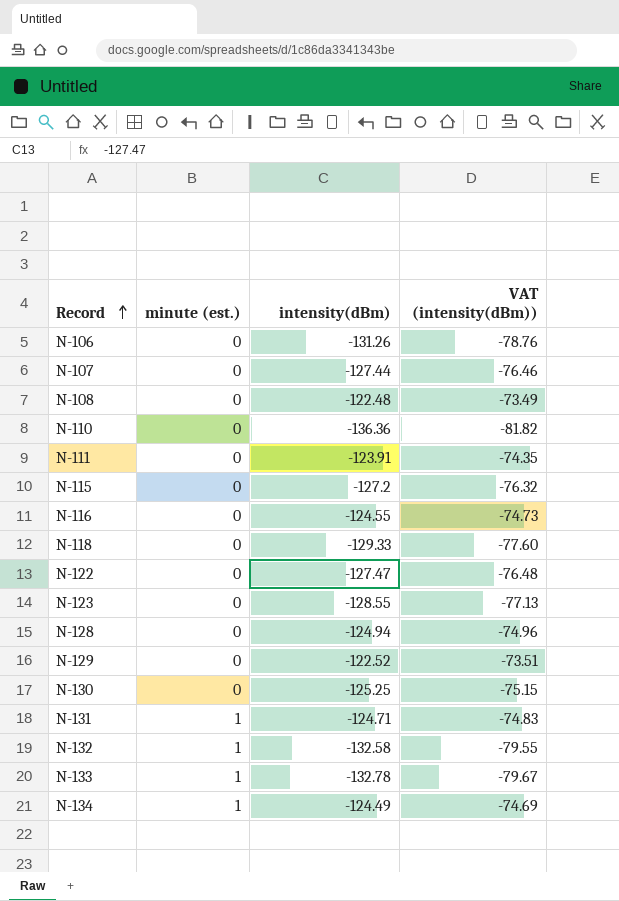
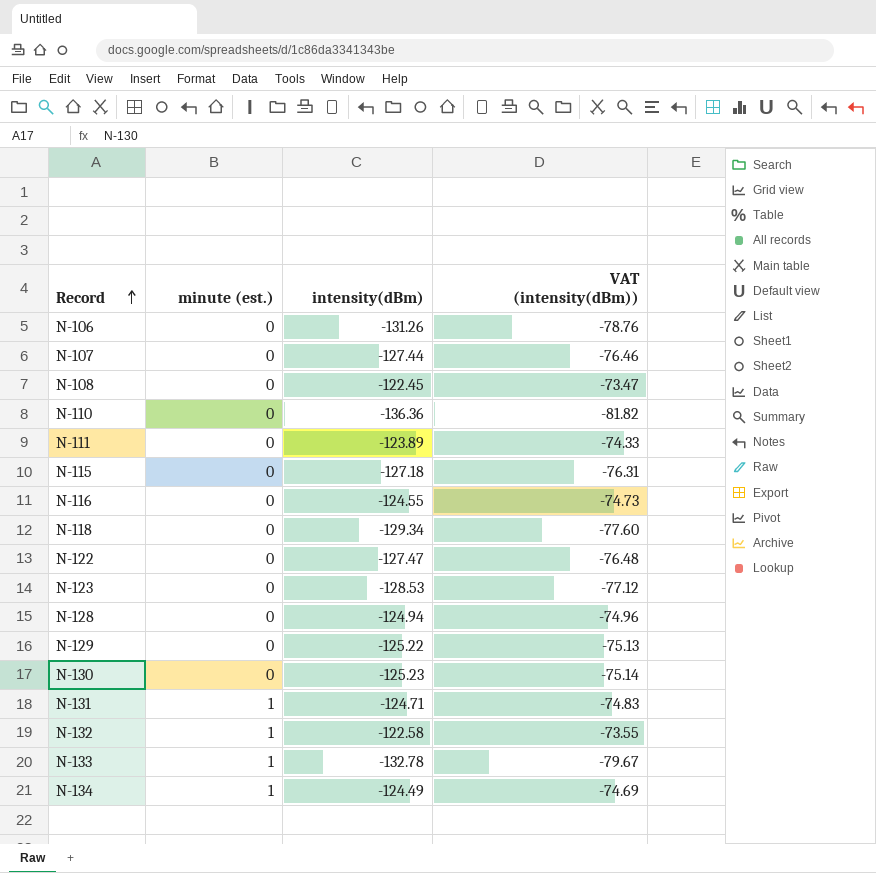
N-108 | intensity(dBm): -122.48 -> -122.45
N-108 | VAT (intensity(dBm)): -73.49 -> -73.47
N-111 | intensity(dBm): -123.91 -> -123.89
N-111 | VAT (intensity(dBm)): -74.35 -> -74.33
N-115 | intensity(dBm): -127.2 -> -127.18
N-115 | VAT (intensity(dBm)): -76.32 -> -76.31
N-118 | intensity(dBm): -129.33 -> -129.34
N-123 | intensity(dBm): -128.55 -> -128.53
N-123 | VAT (intensity(dBm)): -77.13 -> -77.12
N-129 | intensity(dBm): -122.52 -> -125.22
N-129 | VAT (intensity(dBm)): -73.51 -> -75.13
N-130 | intensity(dBm): -125.25 -> -125.23
N-130 | VAT (intensity(dBm)): -75.15 -> -75.14
N-132 | intensity(dBm): -132.58 -> -122.58
N-132 | VAT (intensity(dBm)): -79.55 -> -73.55

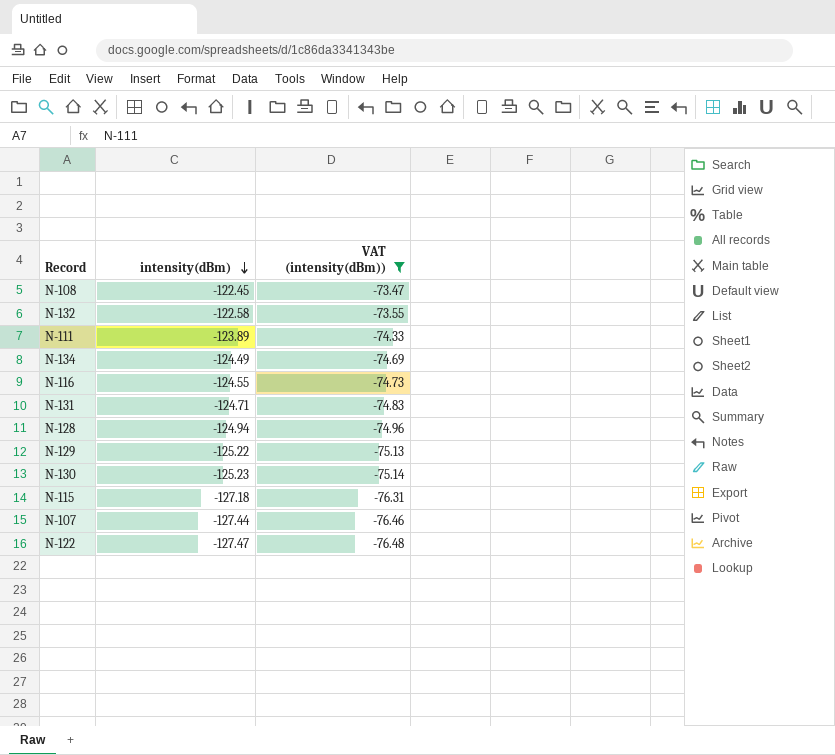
filter: none -> VAT (intensity(dBm)) >= -76.48
row order: Record ascending -> intensity(dBm) descending
column minute (est.) | position: 2 -> none

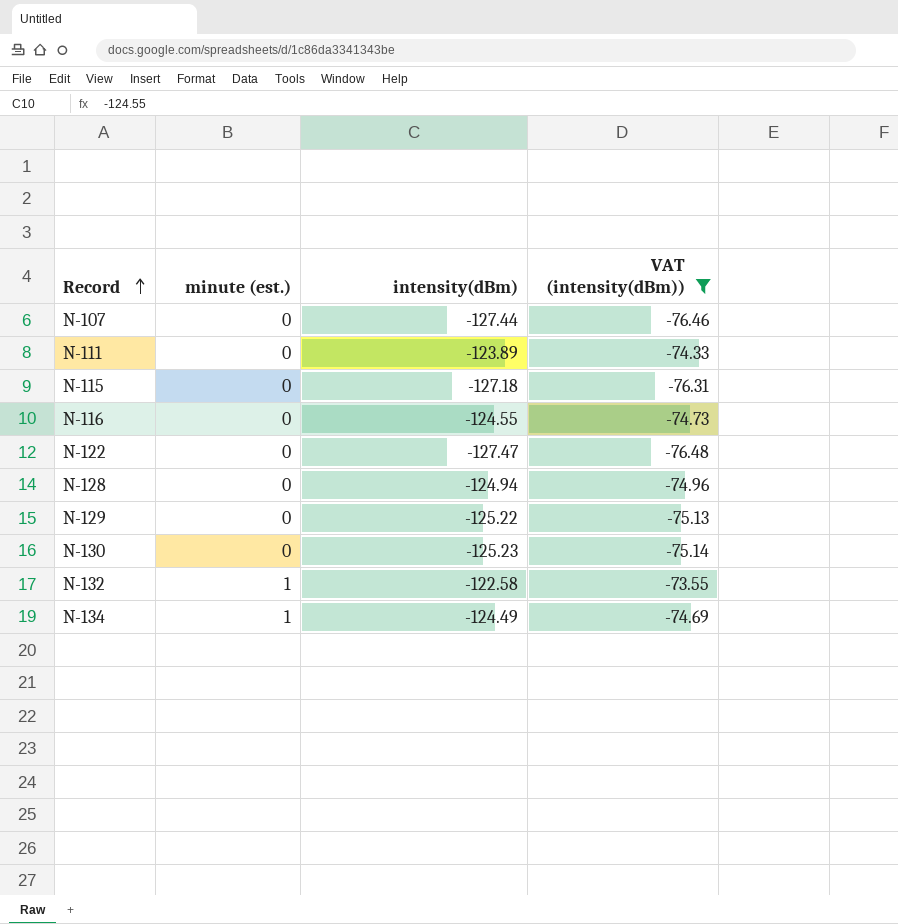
row order: intensity(dBm) descending -> Record ascending
column minute (est.) | position: none -> 2
row N-108: -122.45 | -73.47 -> none
row N-131: -124.71 | -74.83 -> none

